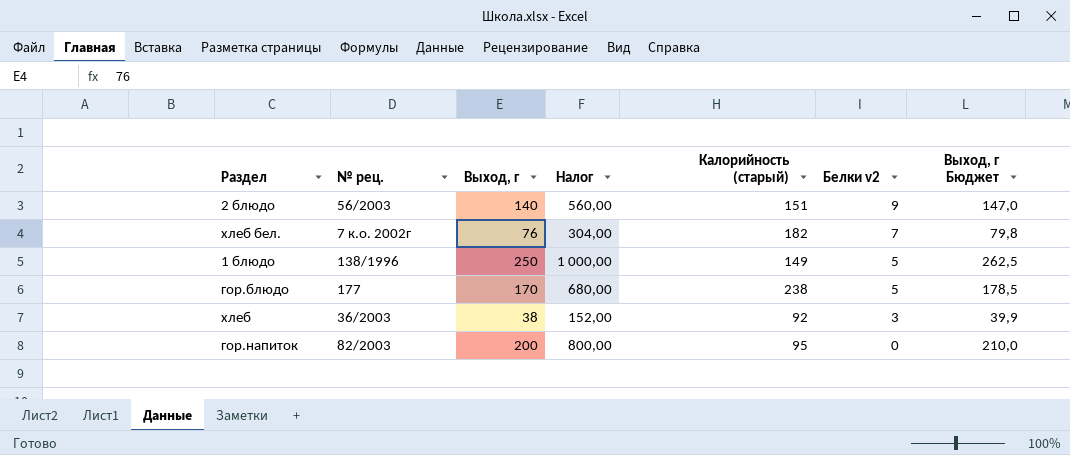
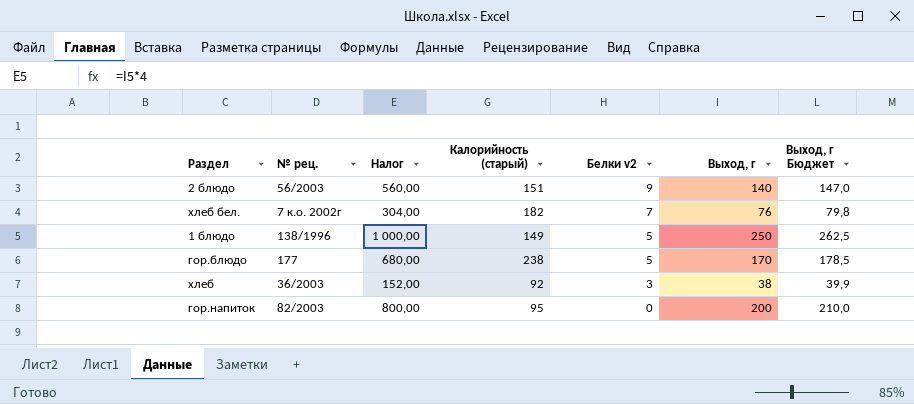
column Выход, г | position: 3 -> 6

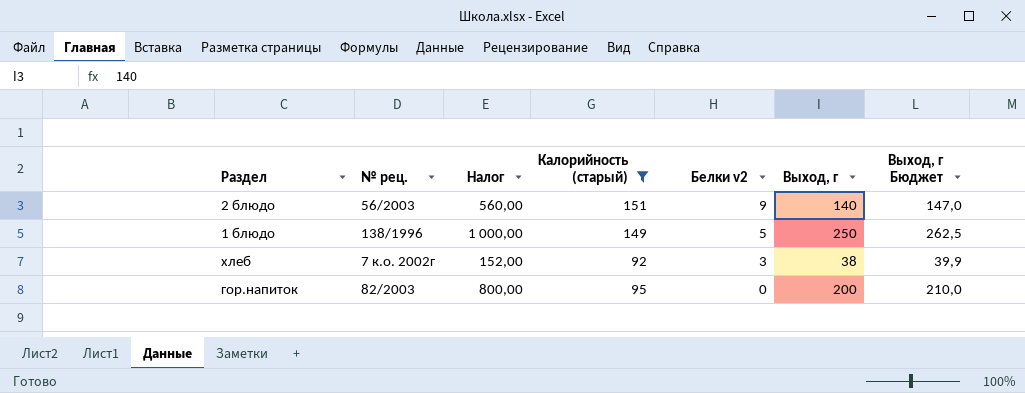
filter: none -> Калорийность (старый) <= 151
хлеб | № рец.: 36/2003 -> 7 к.о. 2002г

